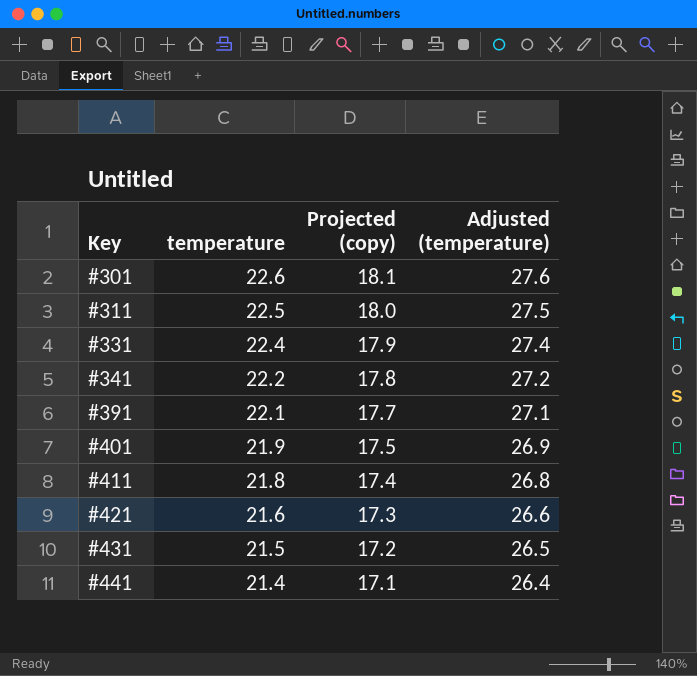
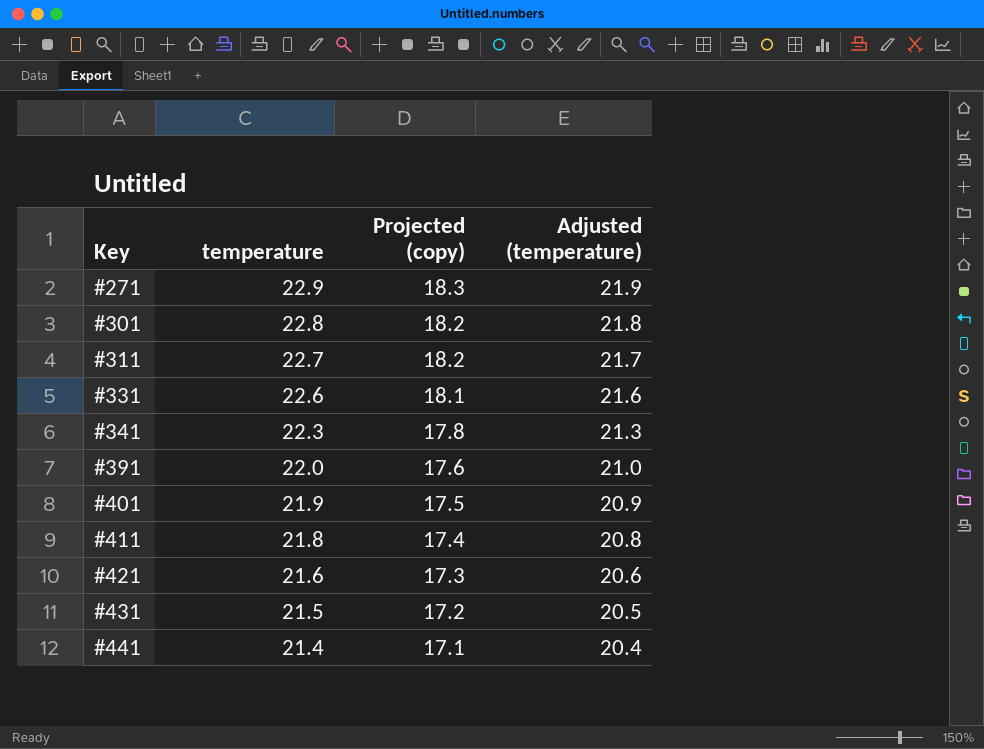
column Adjusted (temperature) | formula: [temperature] + 5 -> [temperature] - 1
row #271: none -> 22.9 | 18.3 | 21.9
#301 | temperature: 22.6 -> 22.8
#301 | Projected (copy): 18.1 -> 18.2
#311 | temperature: 22.5 -> 22.7
#311 | Projected (copy): 18.0 -> 18.2
#331 | temperature: 22.4 -> 22.6
#331 | Projected (copy): 17.9 -> 18.1
#341 | temperature: 22.2 -> 22.3
#391 | temperature: 22.1 -> 22.0
#391 | Projected (copy): 17.7 -> 17.6

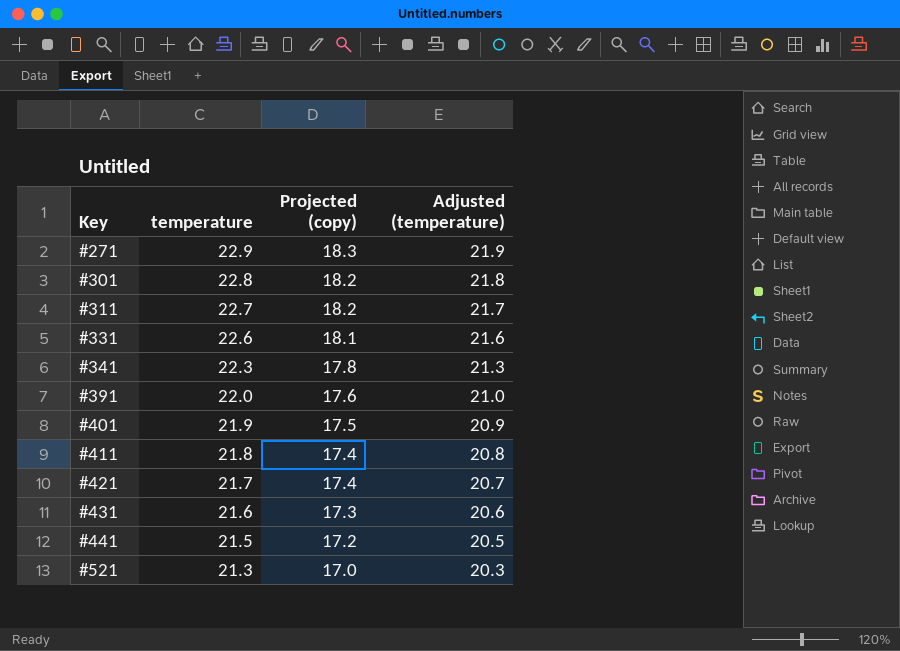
#421 | temperature: 21.6 -> 21.7
#421 | Projected (copy): 17.3 -> 17.4
#421 | Adjusted (temperature): 20.6 -> 20.7
#431 | temperature: 21.5 -> 21.6
#431 | Projected (copy): 17.2 -> 17.3
#431 | Adjusted (temperature): 20.5 -> 20.6
#441 | temperature: 21.4 -> 21.5
#441 | Projected (copy): 17.1 -> 17.2
#441 | Adjusted (temperature): 20.4 -> 20.5
row #521: none -> 21.3 | 17.0 | 20.3

